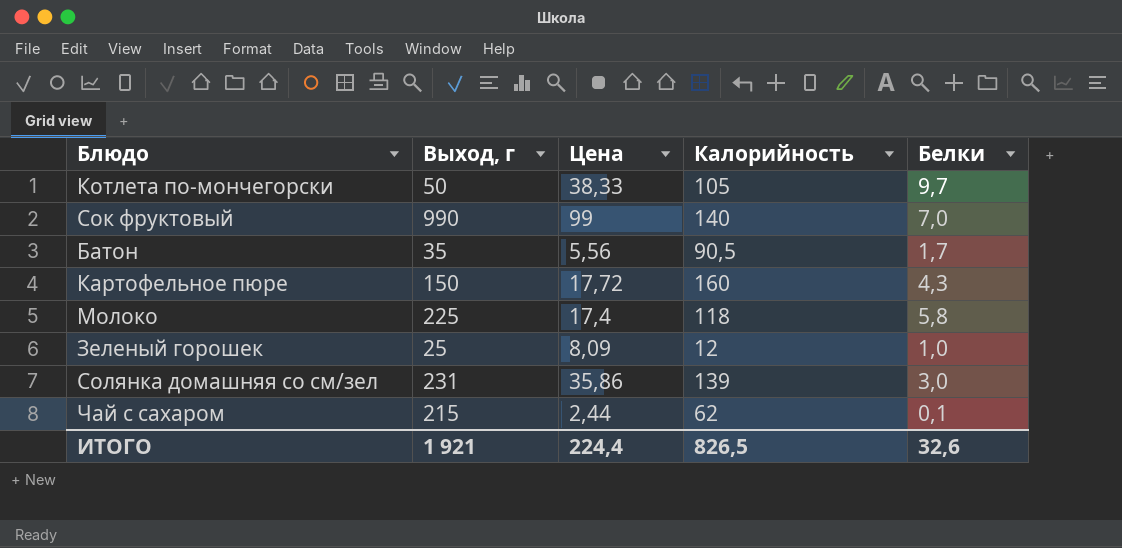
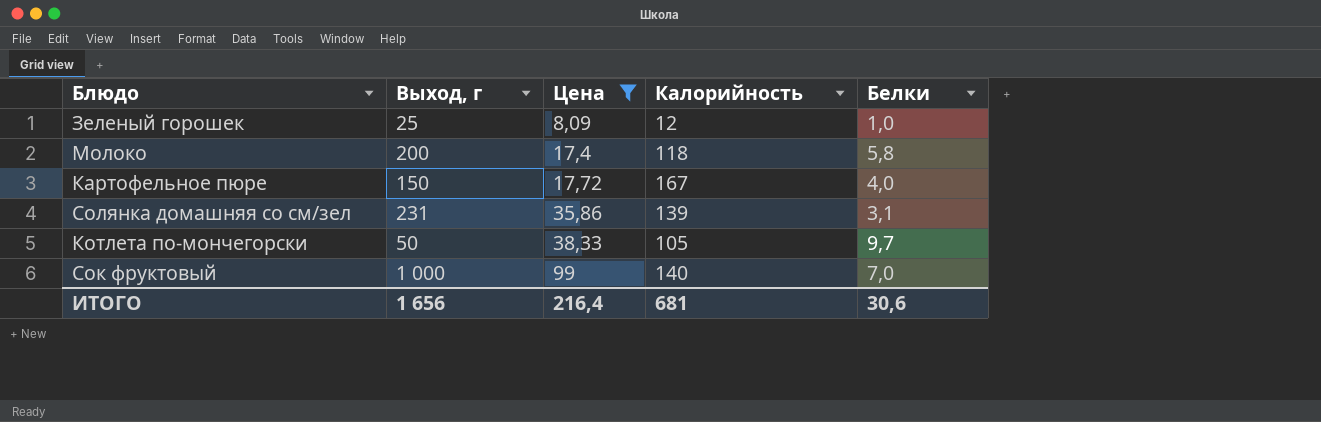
filter: none -> Цена >= 8,09
row order: none -> Цена ascending
Молоко | Выход, г: 225 -> 200
Картофельное пюре | Калорийность: 160 -> 167
Картофельное пюре | Белки: 4,3 -> 4,0
Солянка домашняя со см/зел | Белки: 3,0 -> 3,1
Сок фруктовый | Выход, г: 990 -> 1 000
ИТОГО | Выход, г: 1 921 -> 1 656
ИТОГО | Цена: 224,4 -> 216,4
ИТОГО | Калорийность: 826,5 -> 681
ИТОГО | Белки: 32,6 -> 30,6

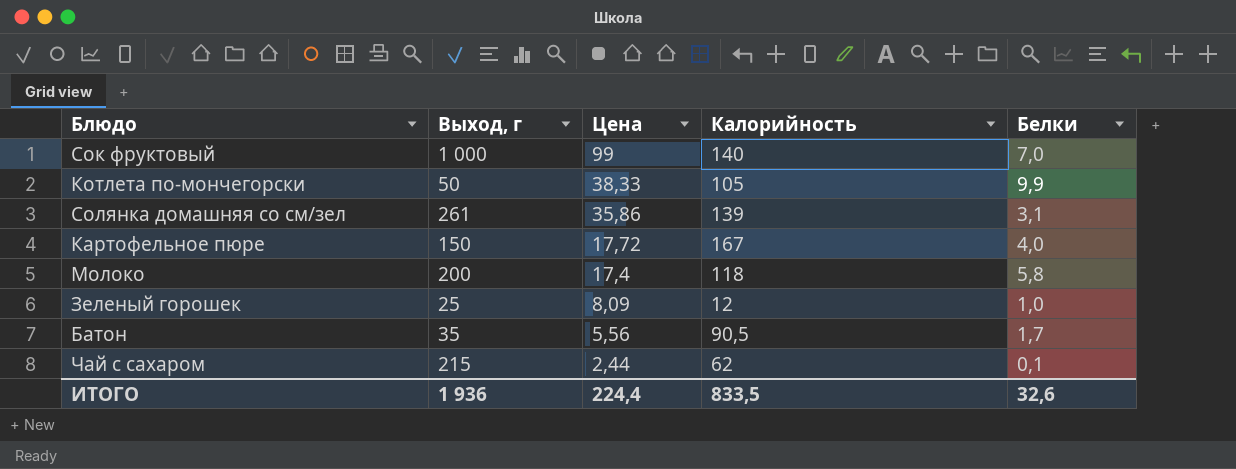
filter: Цена >= 8,09 -> none
row order: Цена ascending -> Цена descending
Котлета по-мончегорски | Белки: 9,7 -> 9,9
Солянка домашняя со см/зел | Выход, г: 231 -> 261
ИТОГО | Выход, г: 1 656 -> 1 936
ИТОГО | Цена: 216,4 -> 224,4
ИТОГО | Калорийность: 681 -> 833,5
ИТОГО | Белки: 30,6 -> 32,6

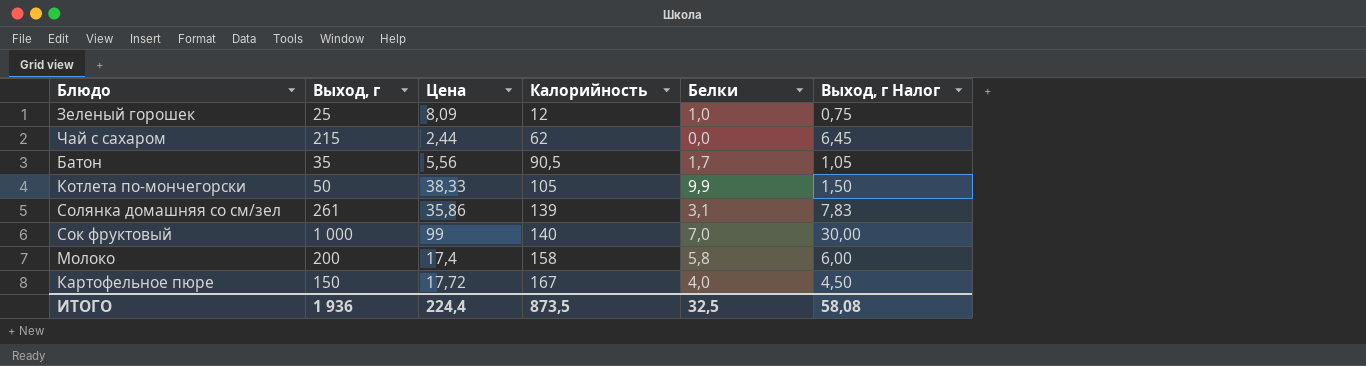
row order: Цена descending -> Калорийность ascending
column Выход, г Налог | formula: none -> [Выход, г] * 0,03
Чай с сахаром | Белки: 0,1 -> 0,0
Молоко | Калорийность: 118 -> 158
ИТОГО | Калорийность: 833,5 -> 873,5
ИТОГО | Белки: 32,6 -> 32,5

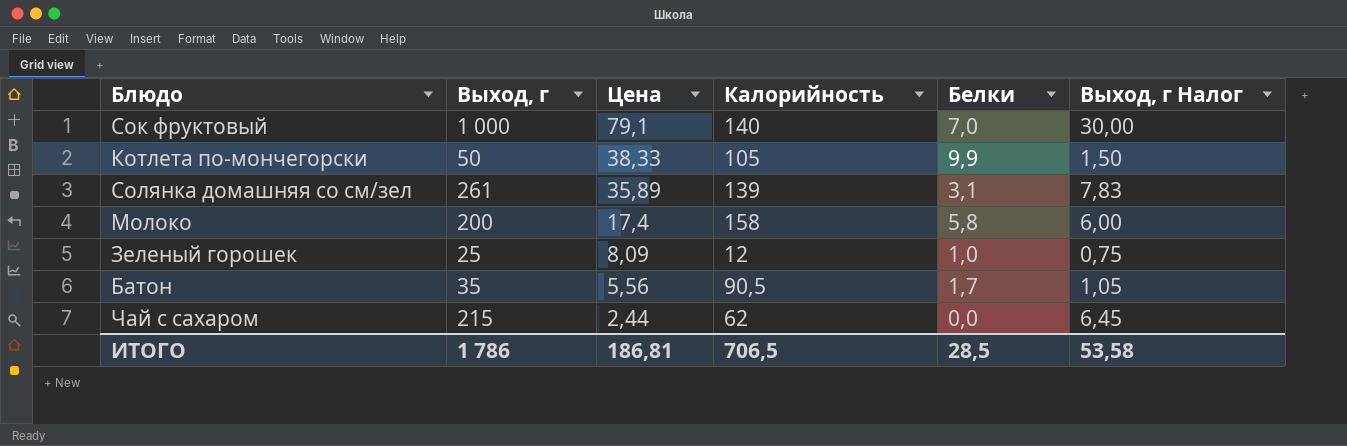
row order: Калорийность ascending -> Цена descending
row Картофельное пюре: 150 | 17,72 | 167 | 4,0 | 4,50 -> none
Сок фруктовый | Цена: 99 -> 79,1
Солянка домашняя со см/зел | Цена: 35,86 -> 35,89
ИТОГО | Выход, г: 1 936 -> 1 786
ИТОГО | Цена: 224,4 -> 186,81
ИТОГО | Калорийность: 873,5 -> 706,5
ИТОГО | Белки: 32,5 -> 28,5
ИТОГО | Выход, г Налог: 58,08 -> 53,58

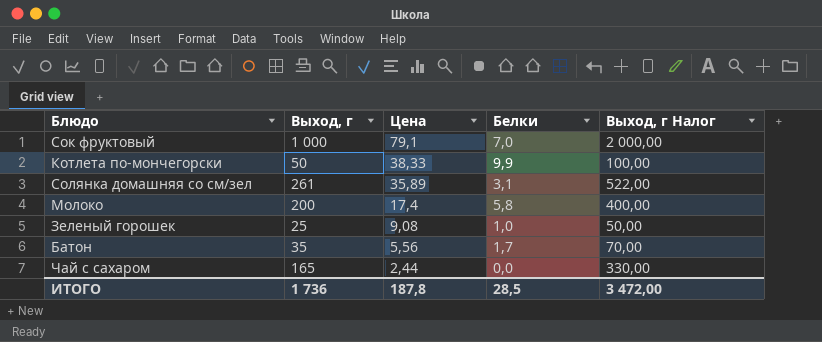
column Калорийность | position: 4 -> none
column Выход, г Налог | formula: [Выход, г] * 0,03 -> [Выход, г] * 2
Зеленый горошек | Цена: 8,09 -> 9,08
Чай с сахаром | Выход, г: 215 -> 165
ИТОГО | Выход, г: 1 786 -> 1 736
ИТОГО | Цена: 186,81 -> 187,8
ИТОГО | Выход, г Налог: 53,58 -> 3 472,00

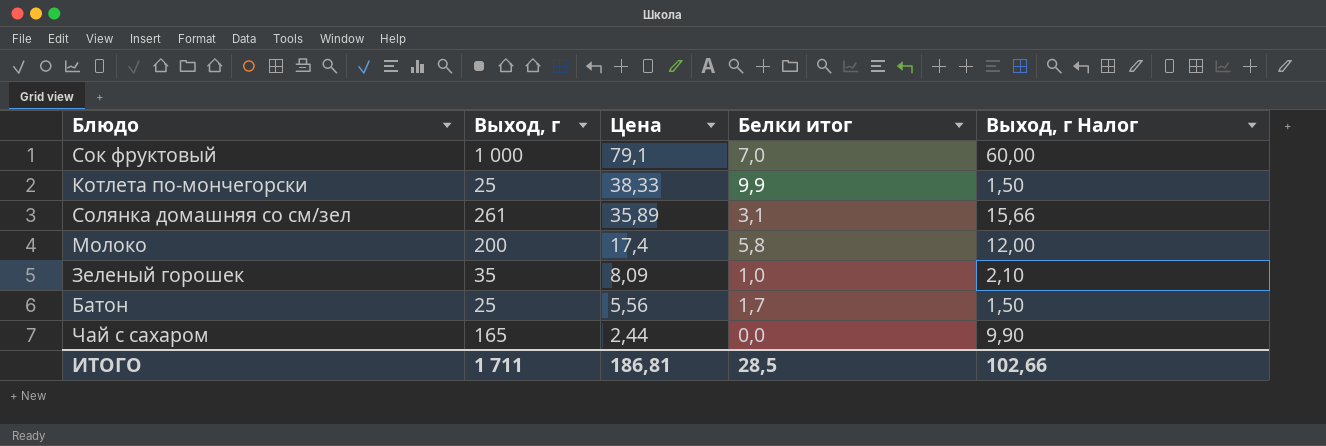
column name: Белки -> Белки итог
column Выход, г Налог | formula: [Выход, г] * 2 -> [Выход, г] * 0,06
Котлета по-мончегорски | Выход, г: 50 -> 25
Зеленый горошек | Выход, г: 25 -> 35
Зеленый горошек | Цена: 9,08 -> 8,09
Батон | Выход, г: 35 -> 25
ИТОГО | Выход, г: 1 736 -> 1 711
ИТОГО | Цена: 187,8 -> 186,81
ИТОГО | Выход, г Налог: 3 472,00 -> 102,66

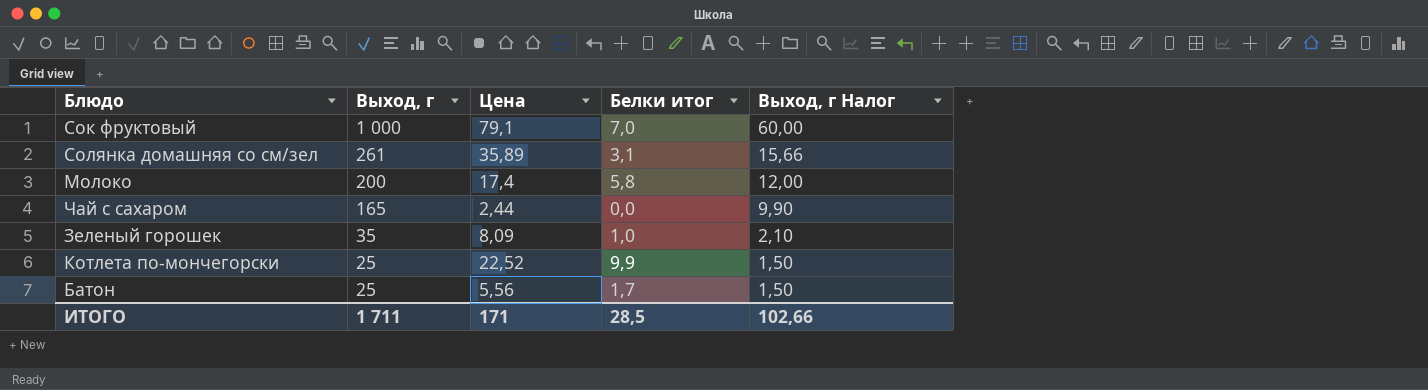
row order: Цена descending -> Выход, г descending
Котлета по-мончегорски | Цена: 38,33 -> 22,52
ИТОГО | Цена: 186,81 -> 171

